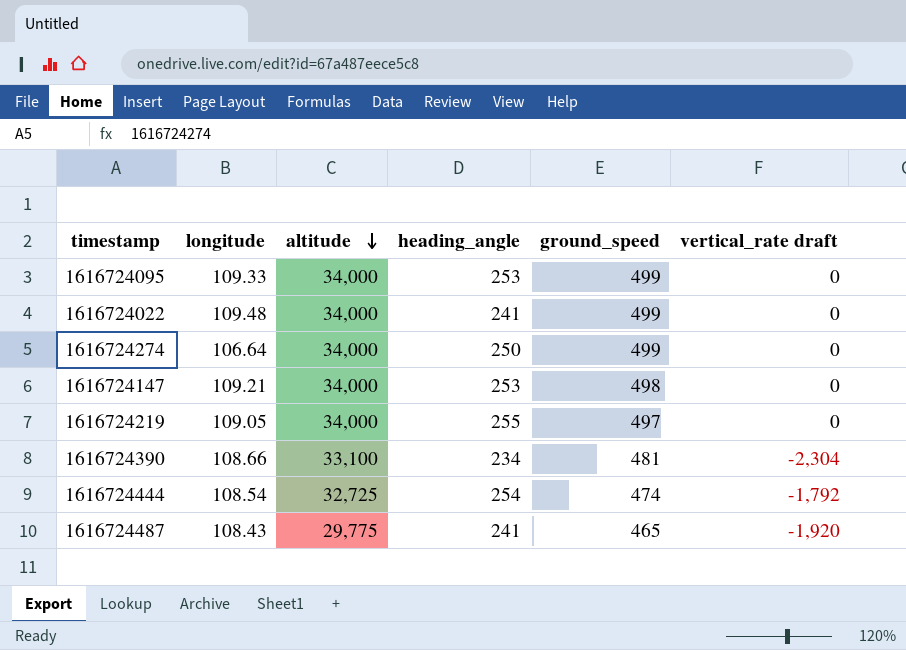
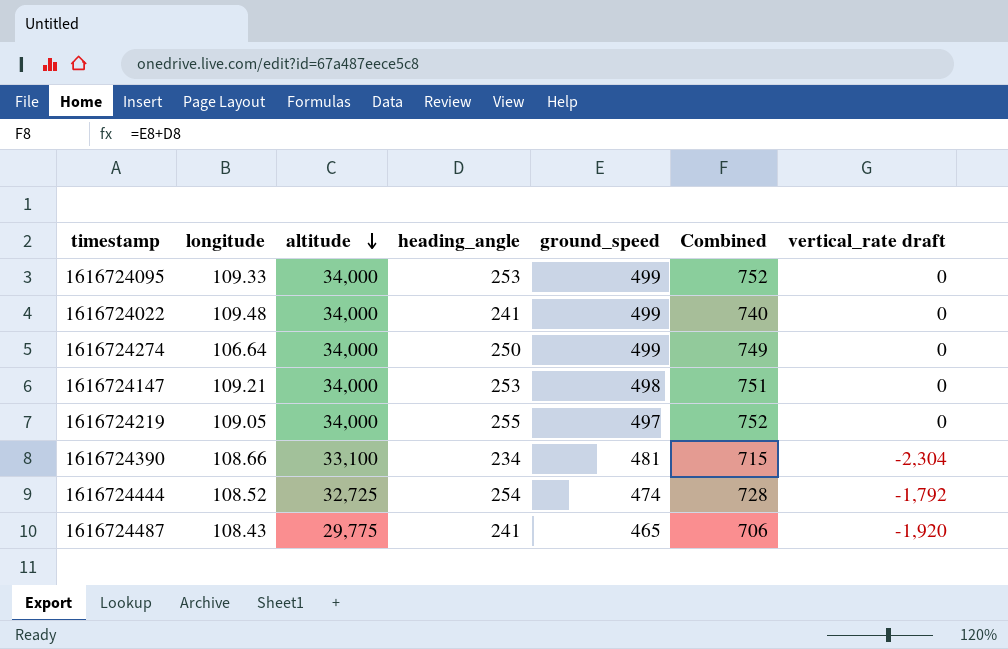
column Combined | formula: none -> [heading_angle] + [ground_speed]
1616724444 | longitude: 108.54 -> 108.52

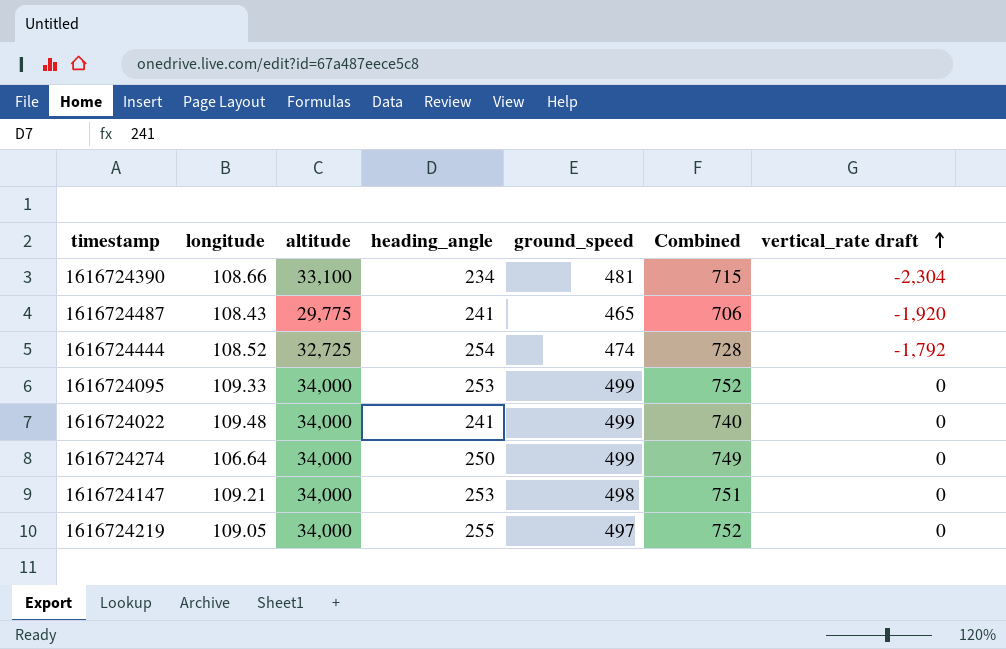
row order: altitude descending -> vertical_rate draft ascending

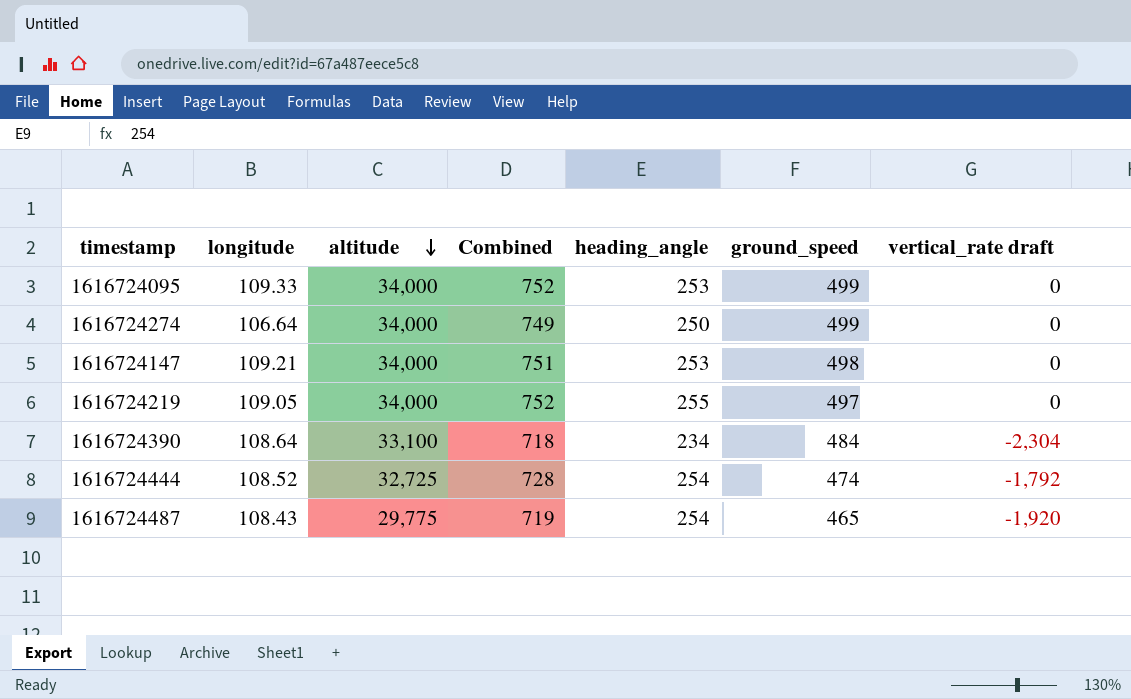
row order: vertical_rate draft ascending -> altitude descending
column Combined | position: 6 -> 4
row 1616724022: 109.48 | 34,000 | 241 | 499 | 740 | 0 -> none
1616724390 | longitude: 108.66 -> 108.64
1616724390 | Combined: 715 -> 718
1616724390 | ground_speed: 481 -> 484
1616724487 | Combined: 706 -> 719
1616724487 | heading_angle: 241 -> 254

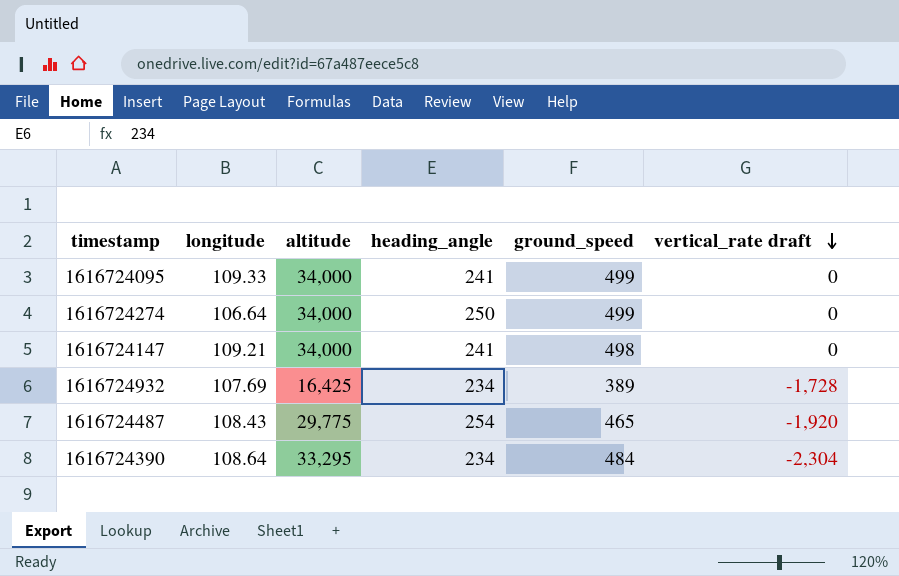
row order: altitude descending -> vertical_rate draft descending
column Combined | formula: [heading_angle] + [ground_speed] -> none
row 1616724219: 109.05 | 34,000 | 752 | 255 | 497 | 0 -> none
row 1616724444: 108.52 | 32,725 | 728 | 254 | 474 | -1,792 -> none
1616724095 | heading_angle: 253 -> 241
1616724147 | heading_angle: 253 -> 241
row 1616724932: none -> 107.69 | 16,425 | 234 | 389 | -1,728
1616724390 | altitude: 33,100 -> 33,295

